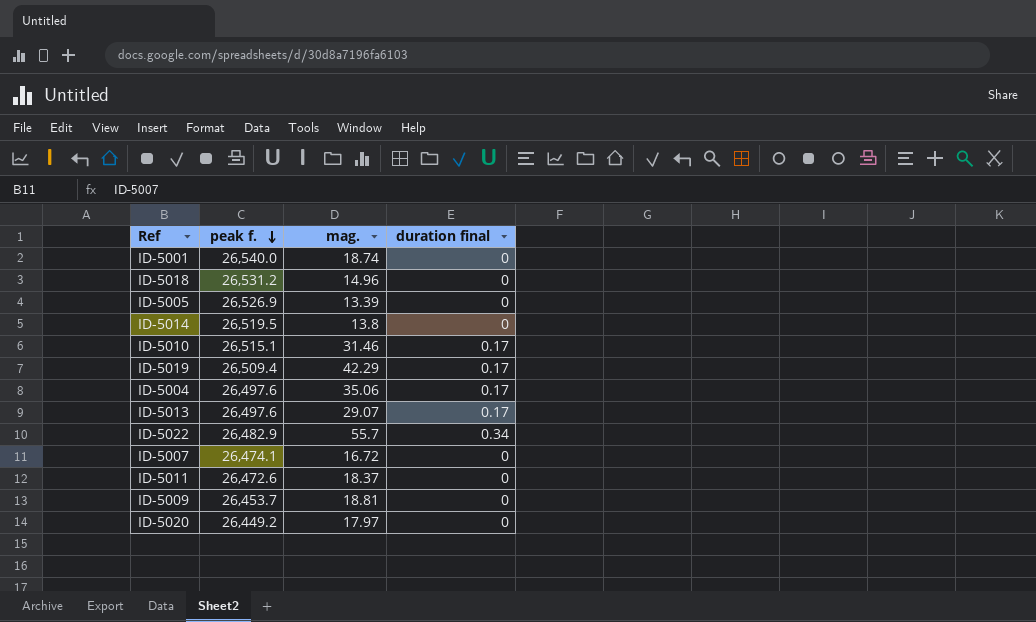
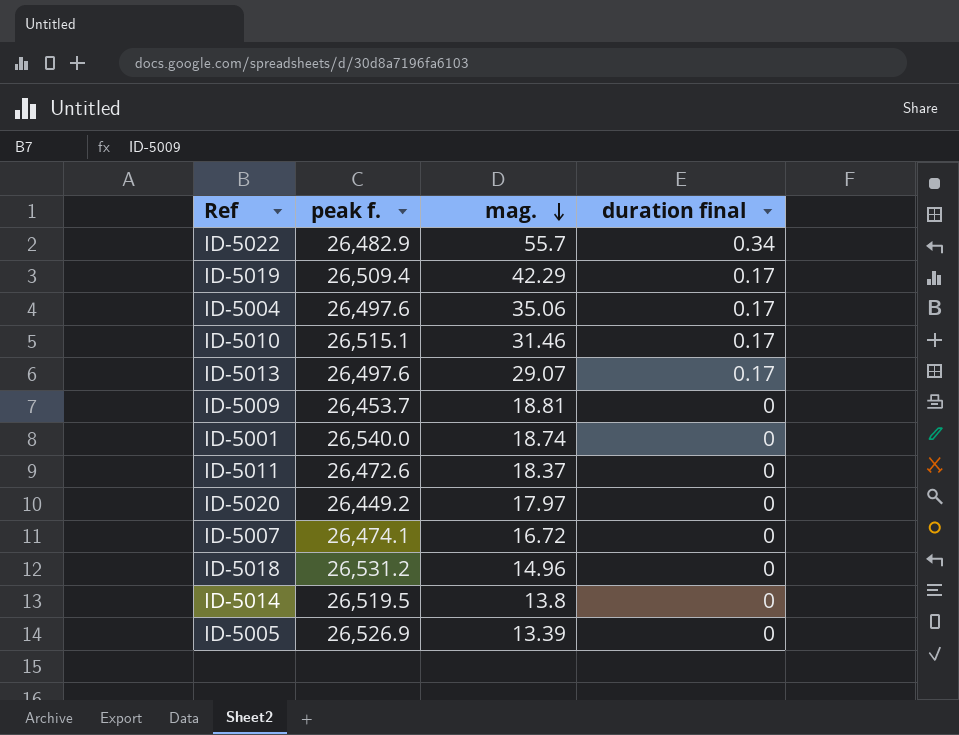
row order: peak f. descending -> mag. descending

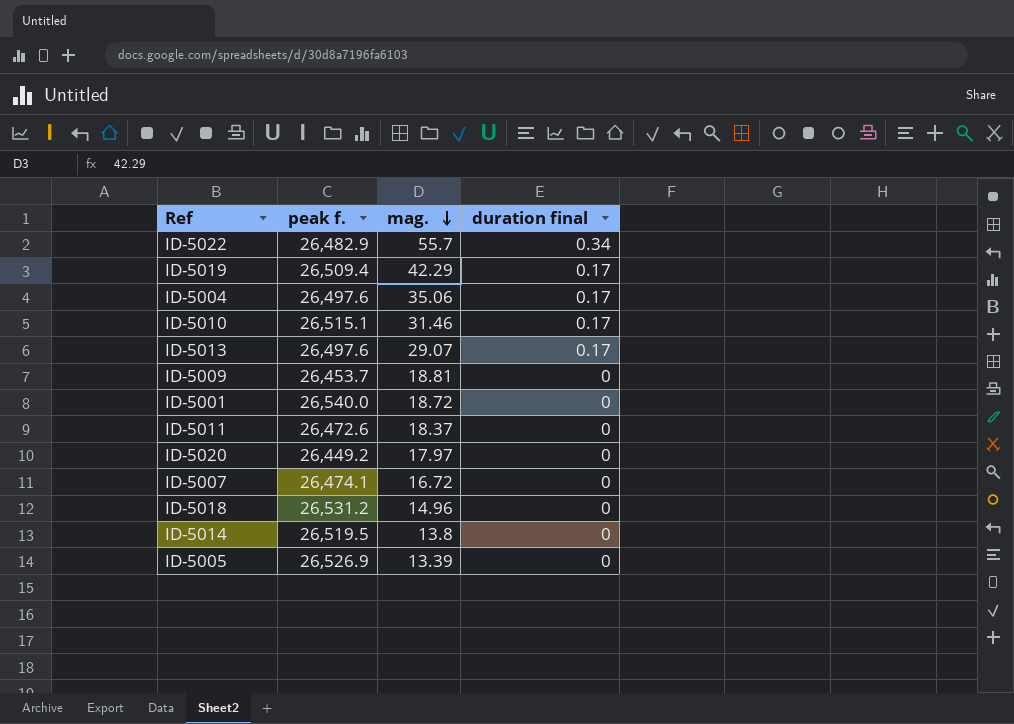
ID-5001 | mag.: 18.74 -> 18.72

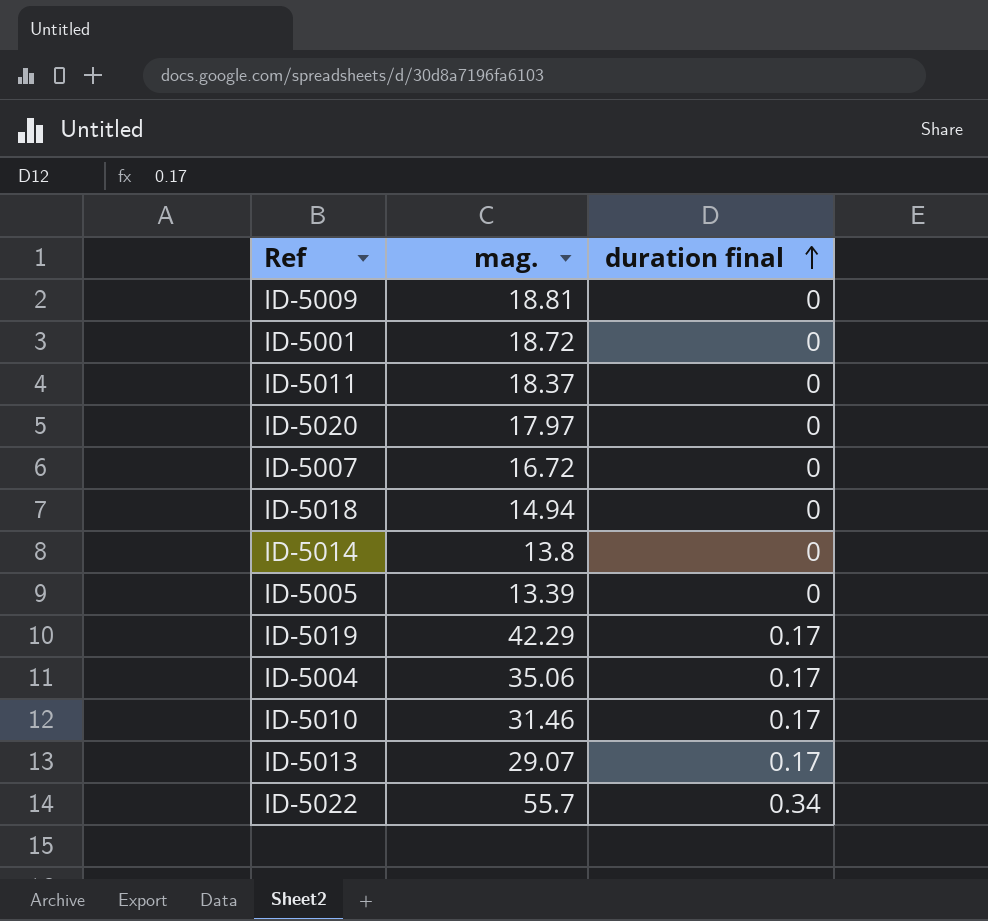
row order: mag. descending -> duration final ascending
column peak f. | position: 2 -> none
ID-5018 | mag.: 14.96 -> 14.94

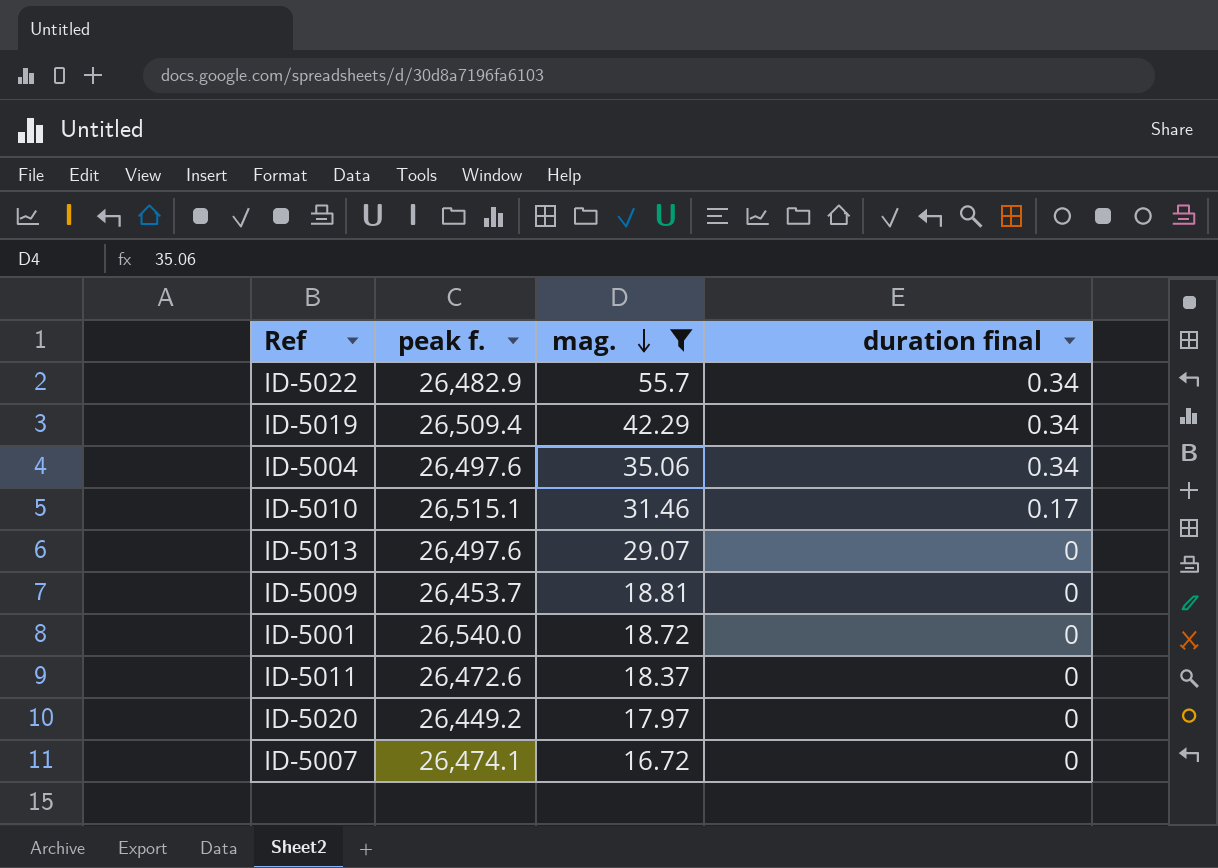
filter: none -> mag. >= 16.72
row order: duration final ascending -> mag. descending
column peak f. | position: none -> 2
ID-5019 | duration final: 0.17 -> 0.34
ID-5004 | duration final: 0.17 -> 0.34
ID-5013 | duration final: 0.17 -> 0

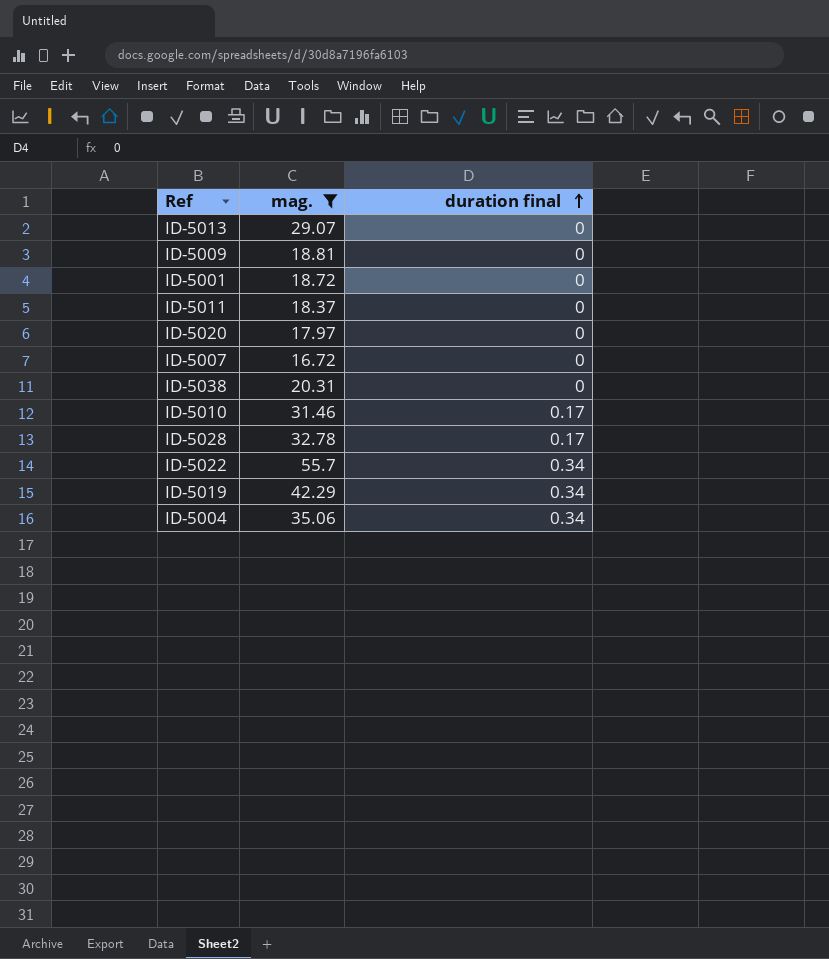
row order: mag. descending -> duration final ascending
column peak f. | position: 2 -> none
row ID-5038: none -> 20.31 | 0
row ID-5028: none -> 32.78 | 0.17

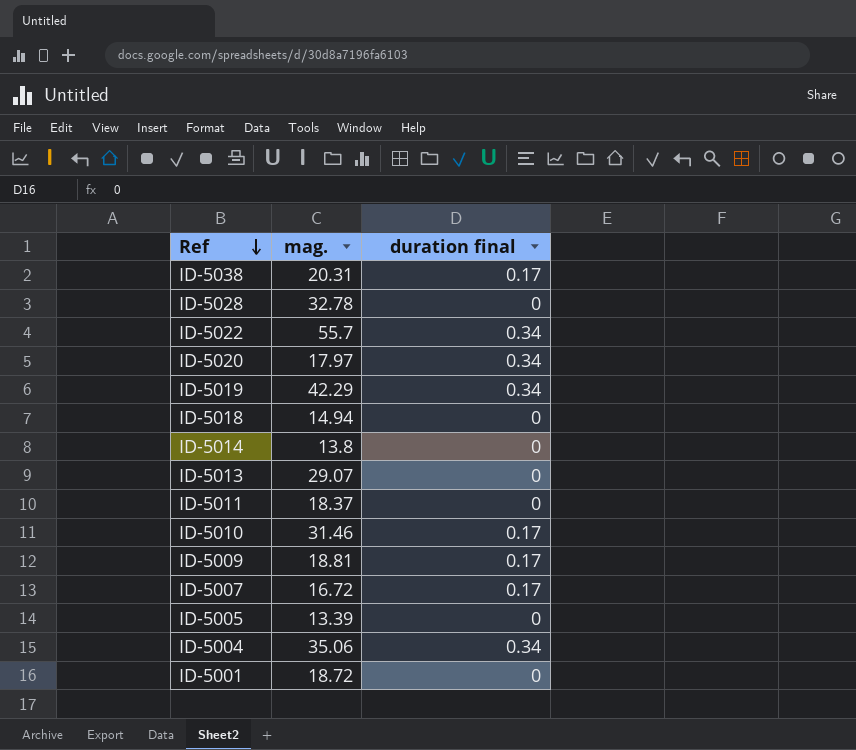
filter: mag. >= 16.72 -> none
row order: duration final ascending -> Ref descending
ID-5038 | duration final: 0 -> 0.17
ID-5028 | duration final: 0.17 -> 0
ID-5020 | duration final: 0 -> 0.34
ID-5009 | duration final: 0 -> 0.17
ID-5007 | duration final: 0 -> 0.17

